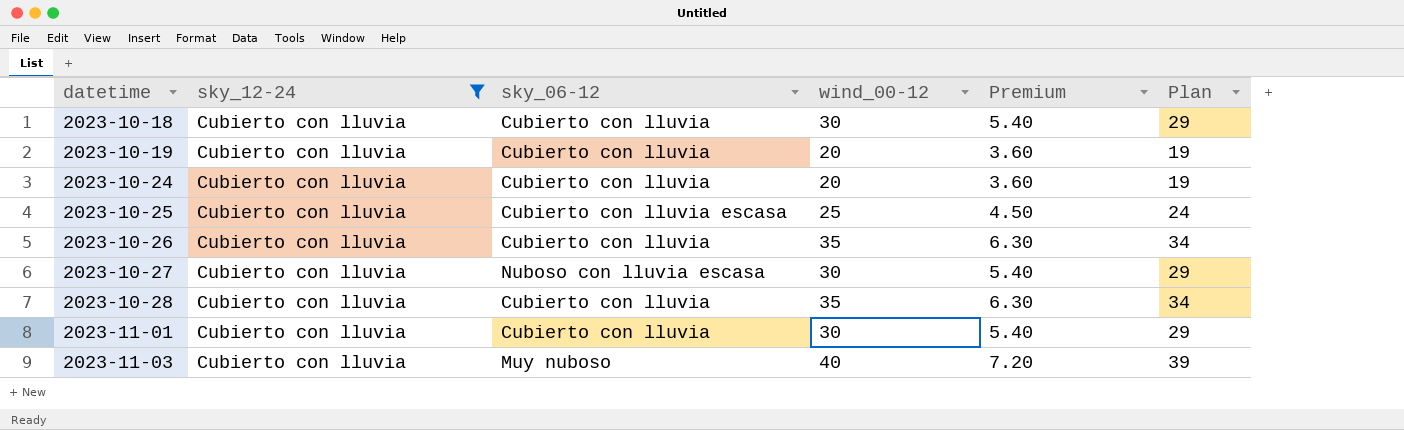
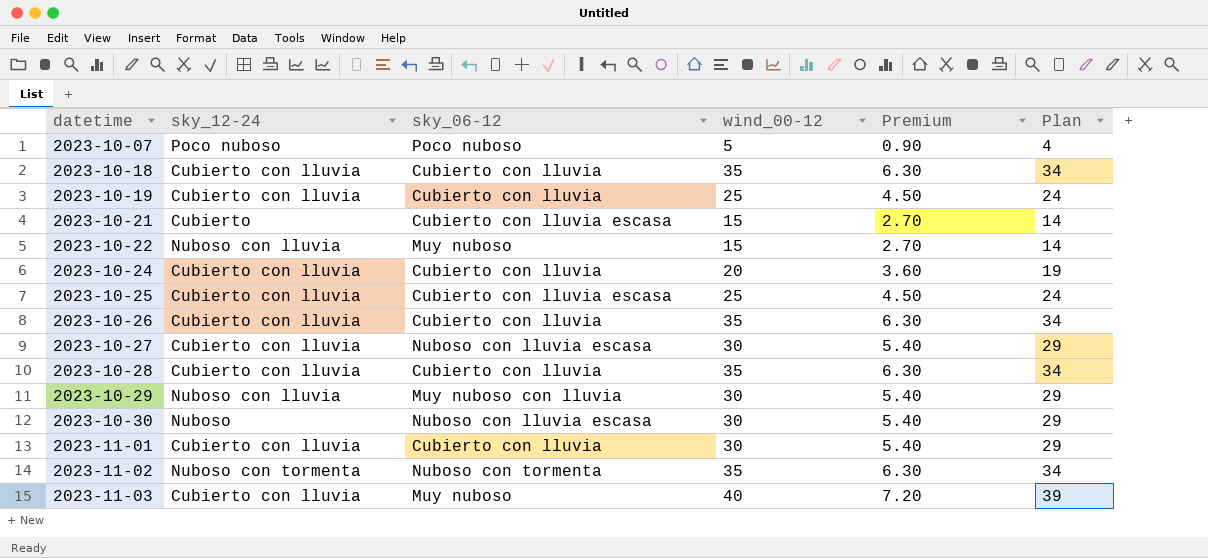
filter: sky_12-24 = Cubierto con lluvia -> none
2023-10-18 | wind_00-12: 30 -> 35
2023-10-18 | Premium: 5.40 -> 6.30
2023-10-18 | Plan: 29 -> 34
2023-10-19 | wind_00-12: 20 -> 25
2023-10-19 | Premium: 3.60 -> 4.50
2023-10-19 | Plan: 19 -> 24

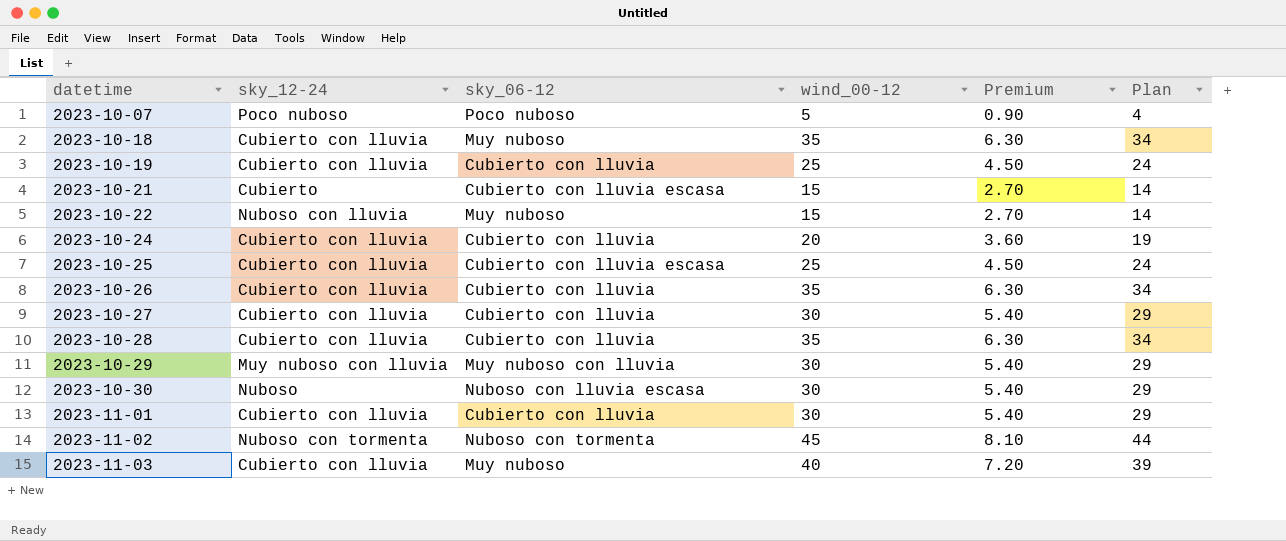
2023-10-18 | sky_06-12: Cubierto con lluvia -> Muy nuboso
2023-10-27 | sky_06-12: Nuboso con lluvia escasa -> Cubierto con lluvia
2023-10-29 | sky_12-24: Nuboso con lluvia -> Muy nuboso con lluvia
2023-11-02 | wind_00-12: 35 -> 45
2023-11-02 | Premium: 6.30 -> 8.10
2023-11-02 | Plan: 34 -> 44

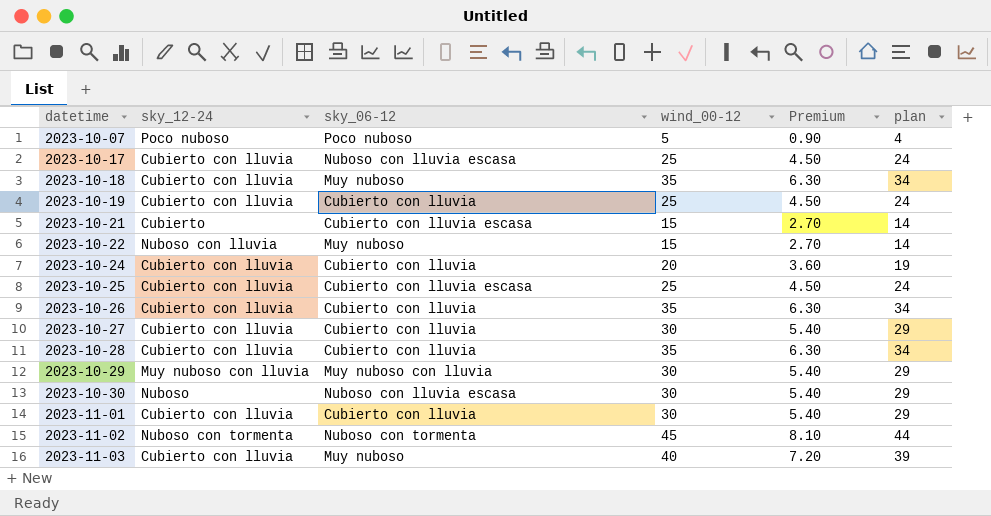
column name: Plan -> plan
row 2023-10-17: none -> Cubierto con lluvia | Nuboso con lluvia escasa | 25 | 4.50 | 24

